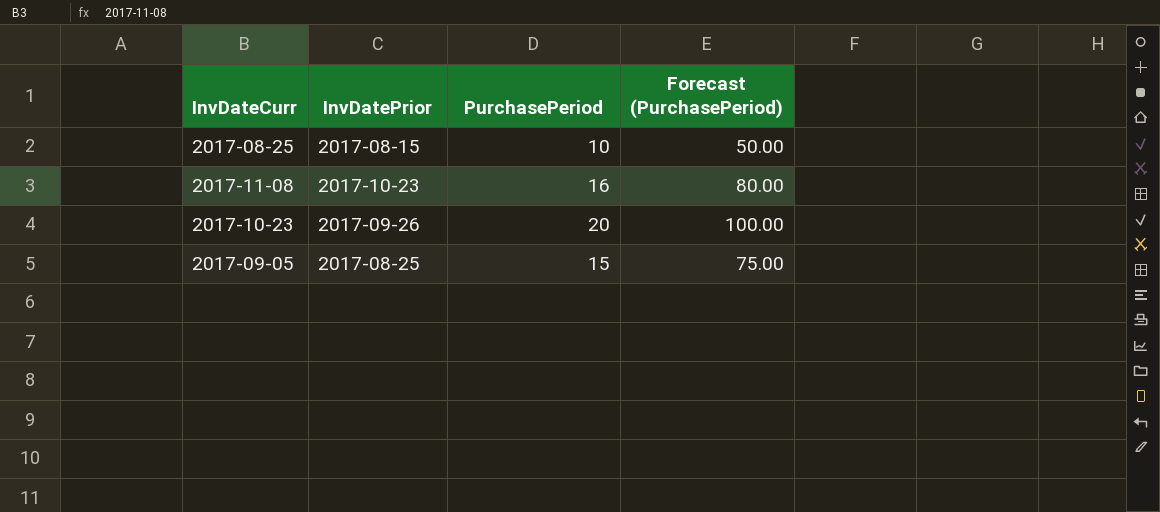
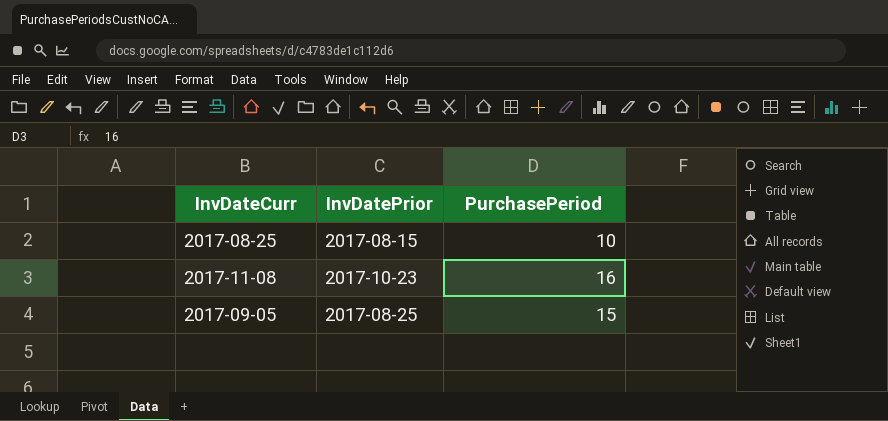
column Forecast (PurchasePeriod) | formula: [PurchasePeriod] * 5 -> none
row 2017-10-23: 2017-09-26 | 20 | 100.00 -> none

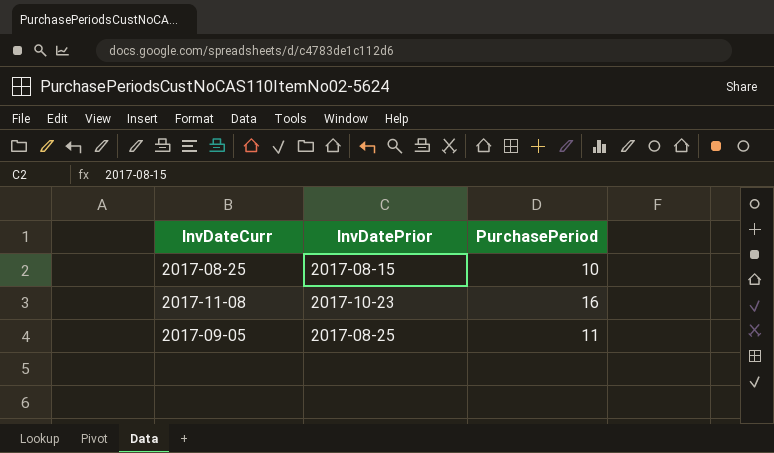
2017-09-05 | PurchasePeriod: 15 -> 11

